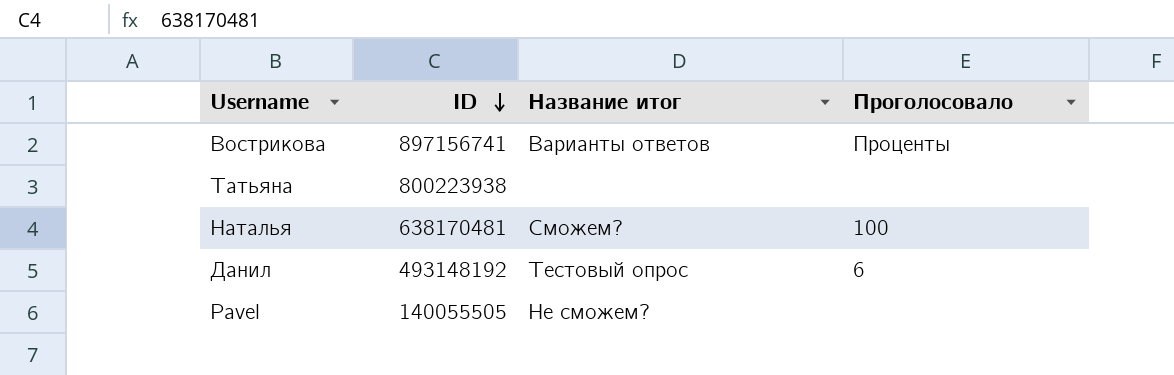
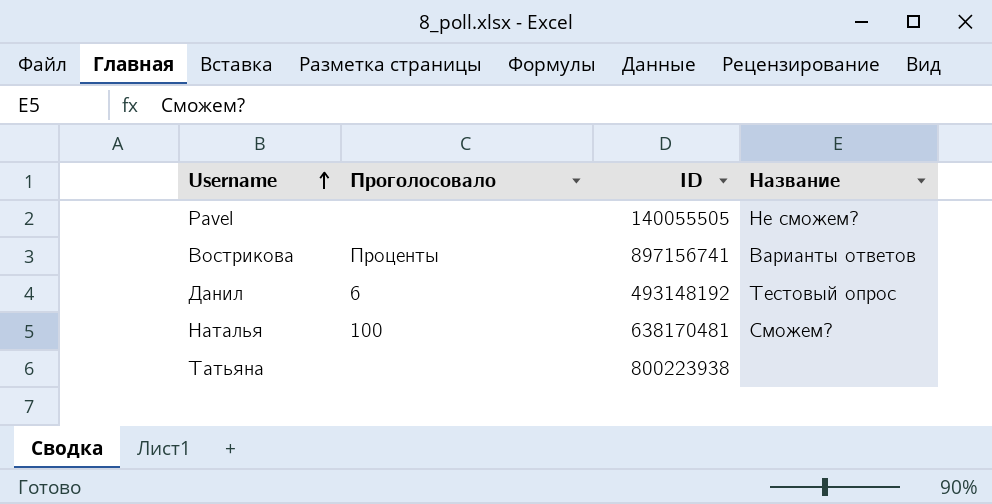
row order: ID descending -> Username ascending
column Проголосовало | position: 4 -> 2
column name: Название итог -> Название

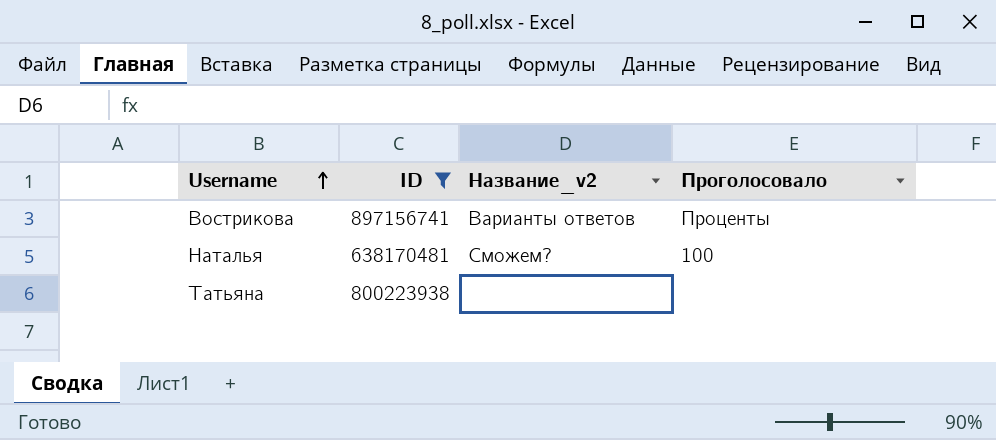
filter: none -> ID >= 638170481
column name: Название -> Название_v2
column Проголосовало | position: 2 -> 4

